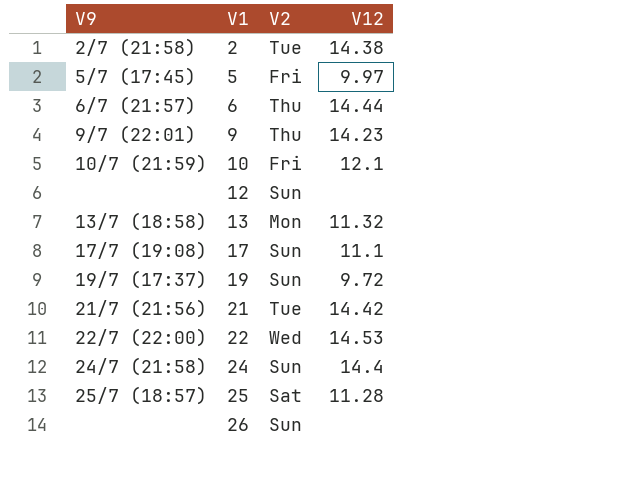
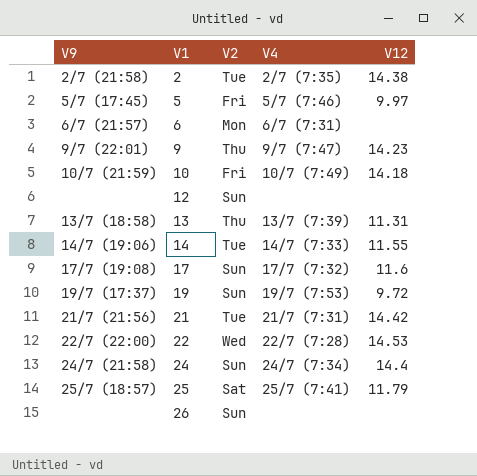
column V4 | position: none -> 4
6 | V2: Thu -> Mon
6 | V12: 14.44 -> none
10 | V12: 12.1 -> 14.18
13 | V2: Mon -> Thu
13 | V12: 11.32 -> 11.31
row 14: none -> 14/7 (19:06) | Tue | 14/7 (7:33) | 11.55
17 | V12: 11.1 -> 11.6
25 | V12: 11.28 -> 11.79

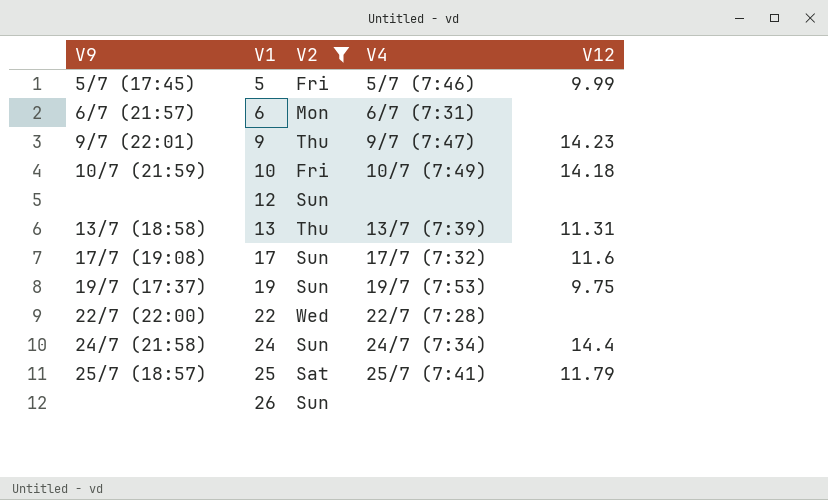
filter: none -> V2 != Tue
5 | V12: 9.97 -> 9.99
19 | V12: 9.72 -> 9.75
22 | V12: 14.53 -> none

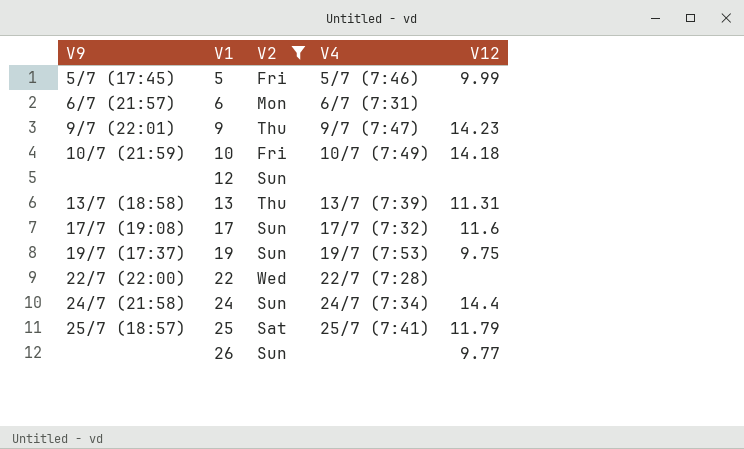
26 | V12: none -> 9.77

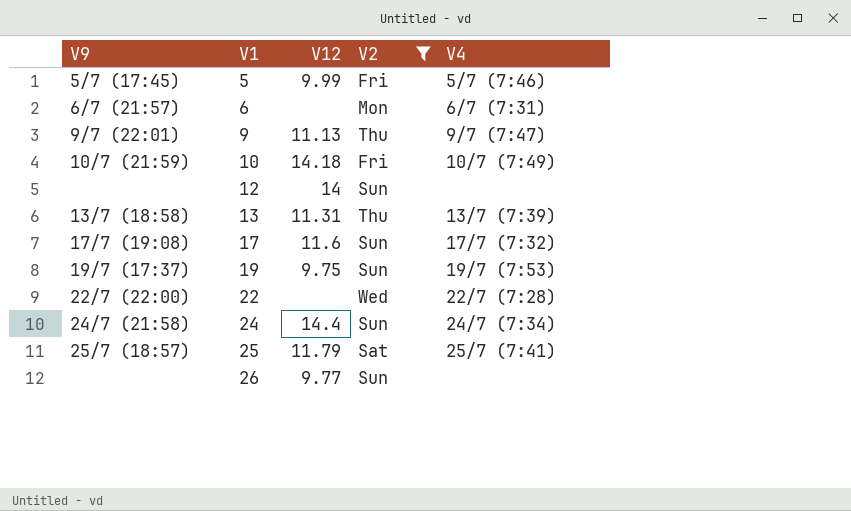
column V12 | position: 5 -> 3
9 | V12: 14.23 -> 11.13
12 | V12: none -> 14

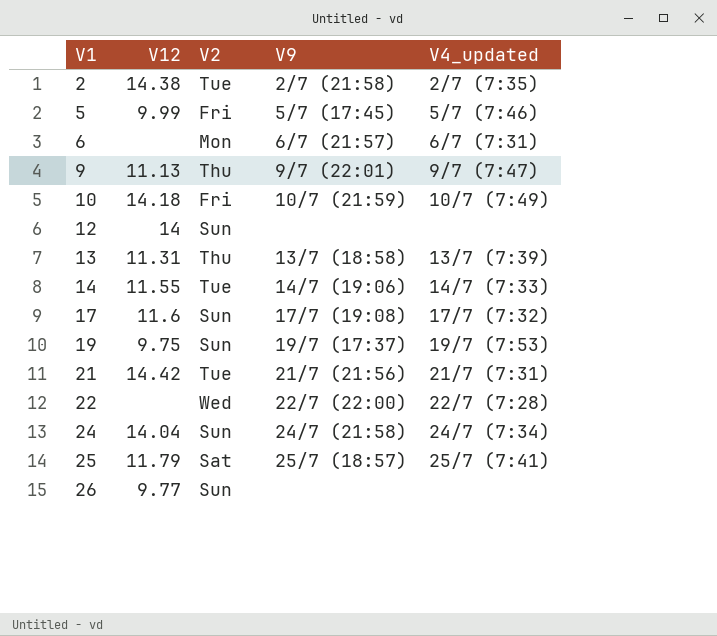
filter: V2 != Tue -> none
column V9 | position: 1 -> 4
column name: V4 -> V4_updated
24 | V12: 14.4 -> 14.04

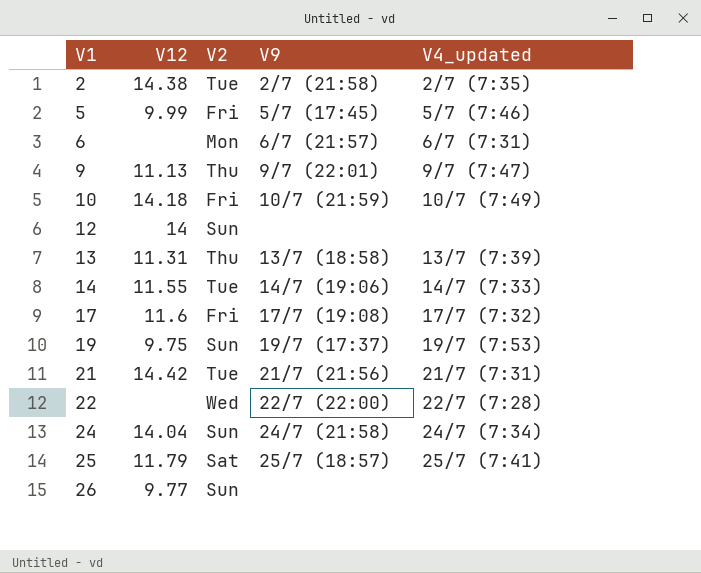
17 | V2: Sun -> Fri

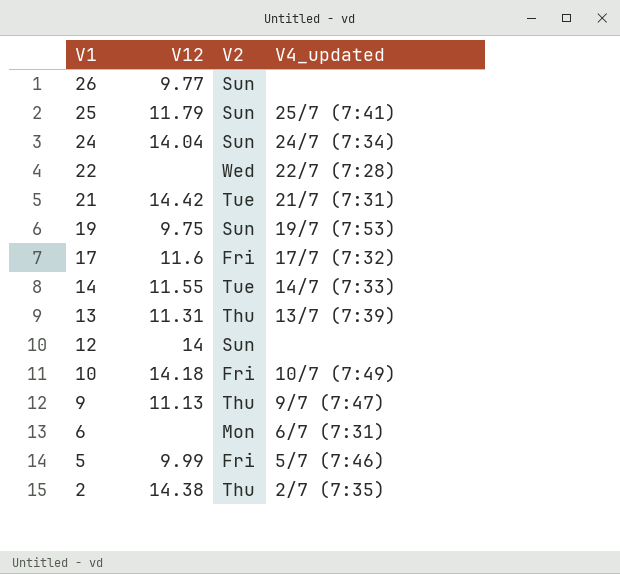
row order: V1 ascending -> V1 descending
column V9 | position: 4 -> none
25 | V2: Sat -> Sun
2 | V2: Tue -> Thu

